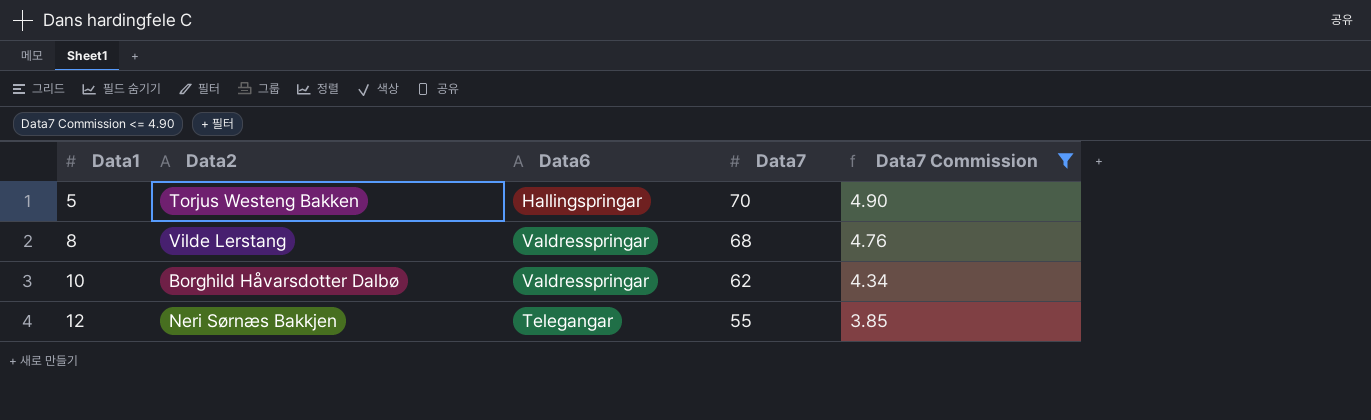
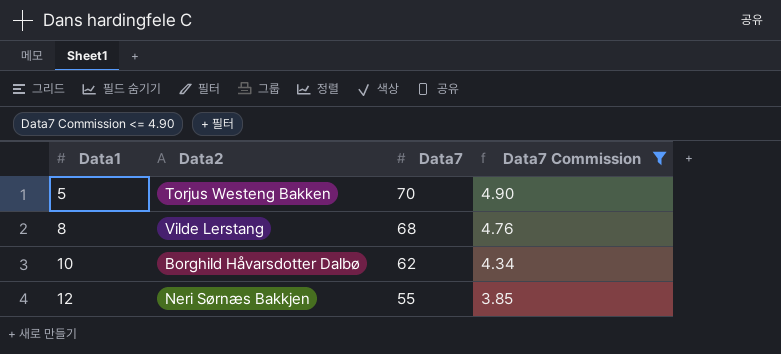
column Data6 | position: 3 -> none

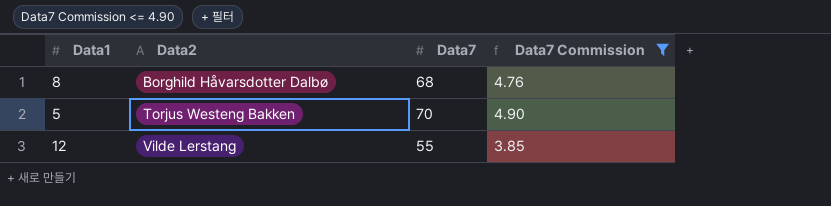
row order: Data1 ascending -> Data2 ascending
row 10: Borghild Håvarsdotter Dalbø | 62 | 4.34 -> none
8 | Data2: Vilde Lerstang -> Borghild Håvarsdotter Dalbø
12 | Data2: Neri Sørnæs Bakkjen -> Vilde Lerstang

